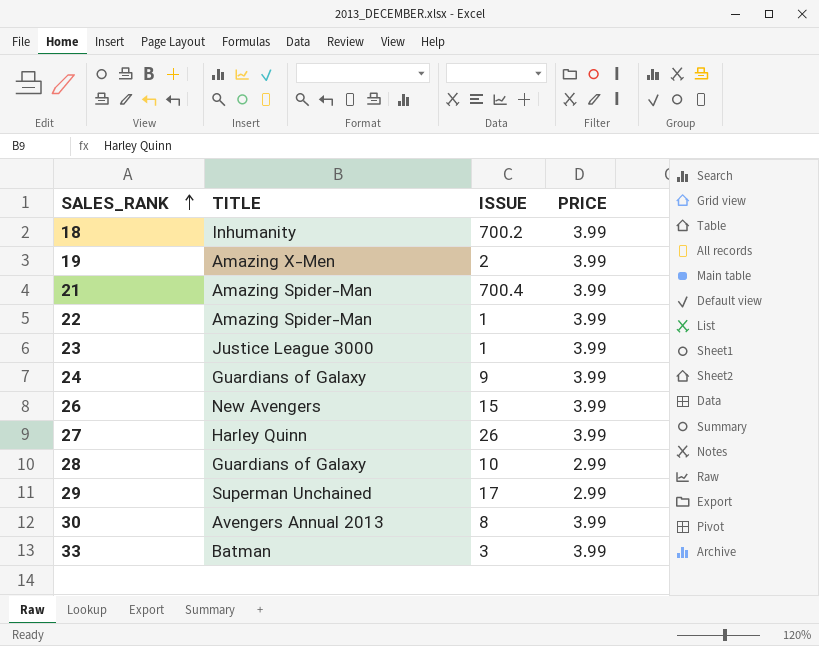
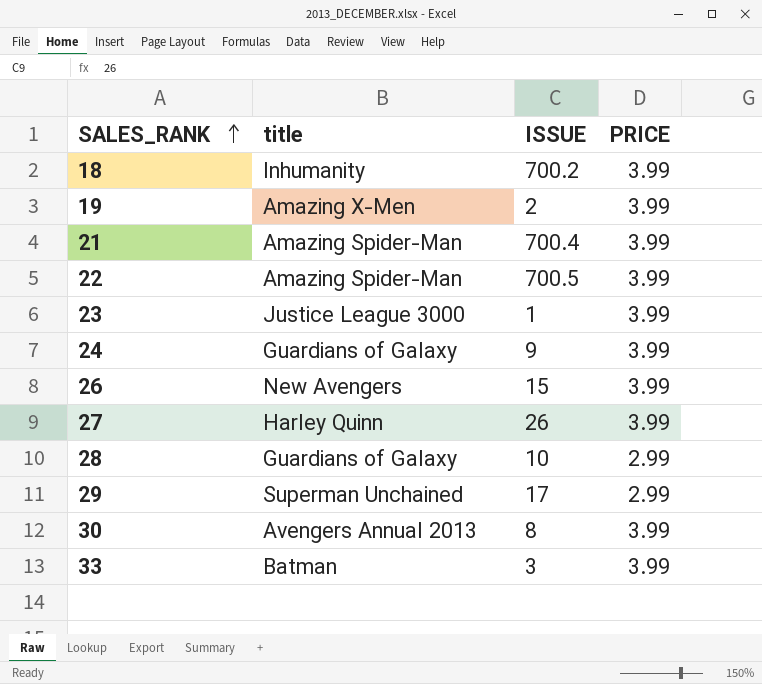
column name: TITLE -> title
22 | ISSUE: 1 -> 700.5

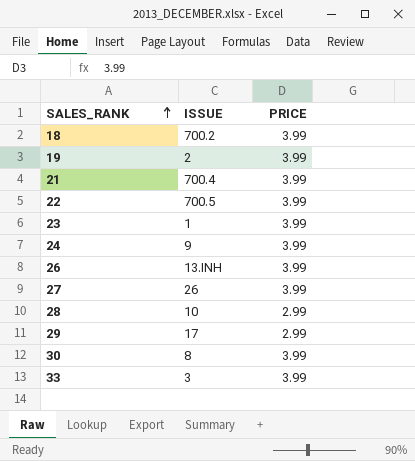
column title | position: 2 -> none
26 | ISSUE: 15 -> 13.INH

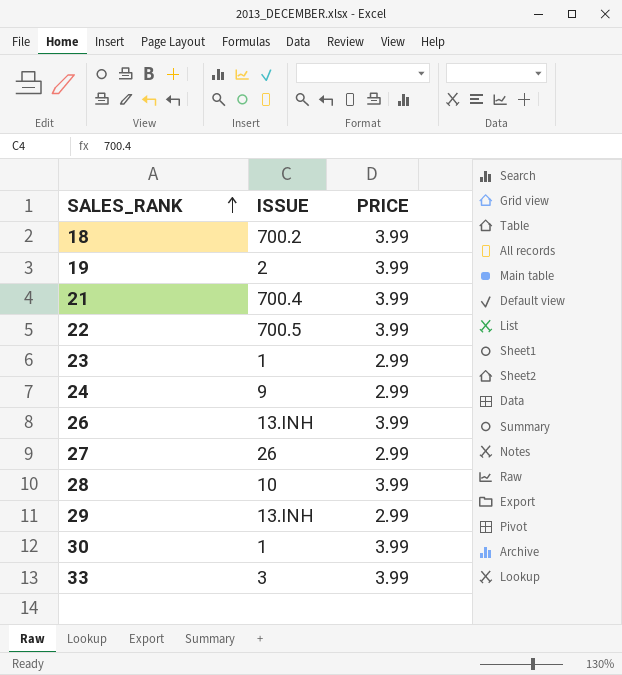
23 | PRICE: 3.99 -> 2.99
24 | PRICE: 3.99 -> 2.99
27 | PRICE: 3.99 -> 2.99
28 | PRICE: 2.99 -> 3.99
29 | ISSUE: 17 -> 13.INH
30 | ISSUE: 8 -> 1

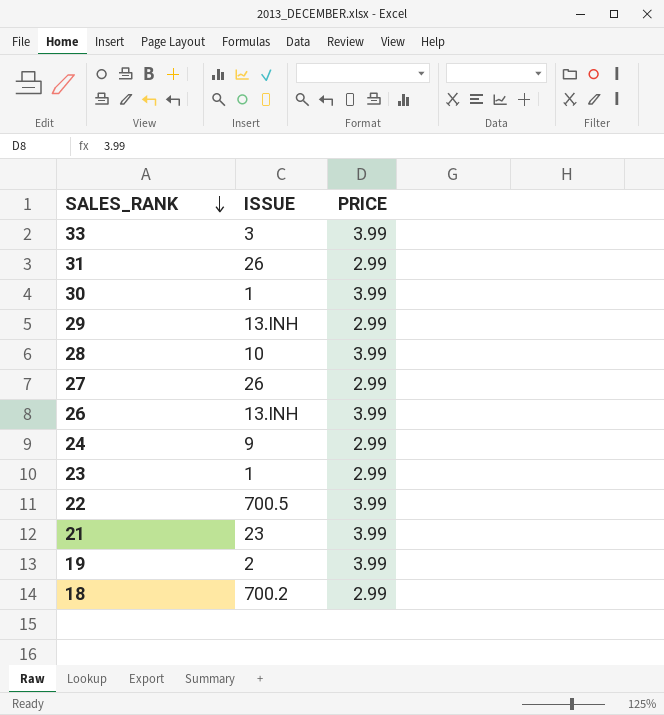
row order: SALES_RANK ascending -> SALES_RANK descending
row 31: none -> 26 | 2.99
21 | ISSUE: 700.4 -> 23
18 | PRICE: 3.99 -> 2.99

